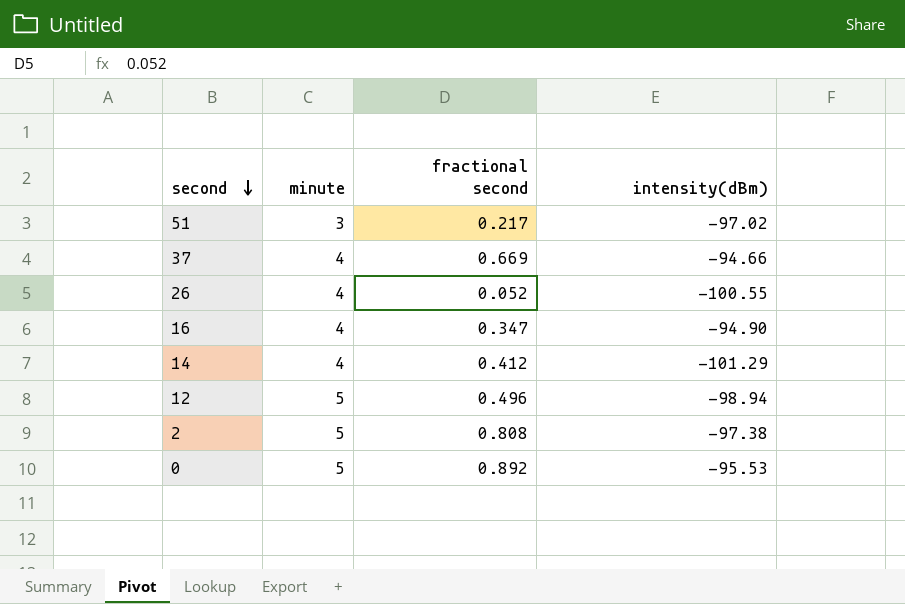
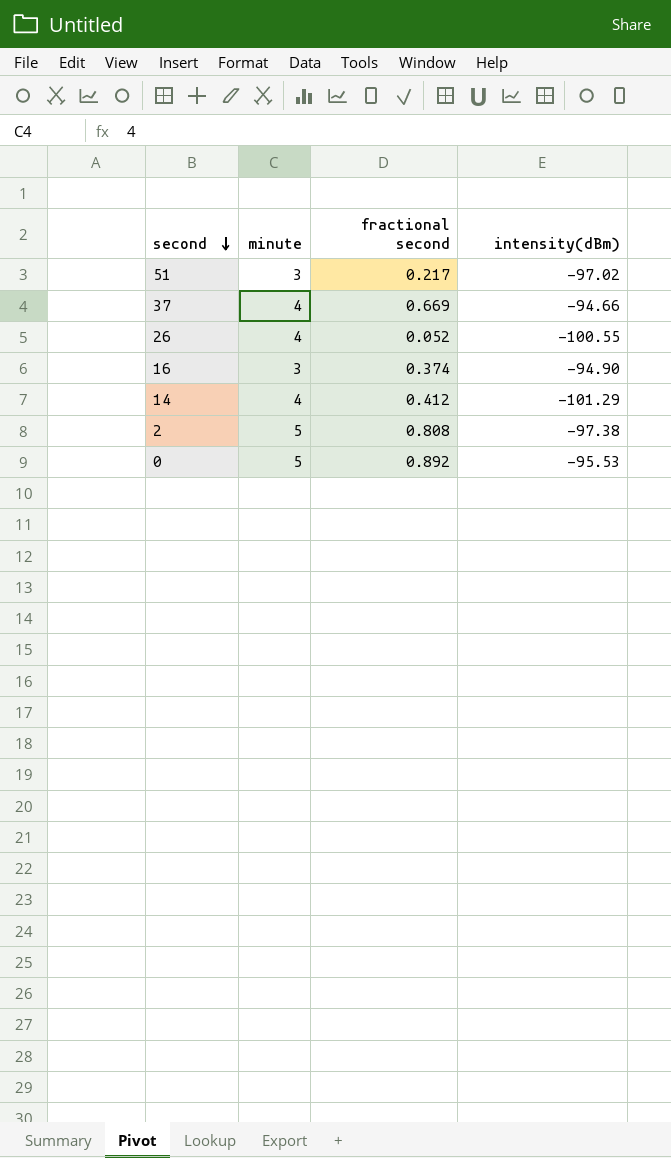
row 12: 5 | 0.496 | -98.94 -> none
16 | minute: 4 -> 3
16 | fractional second: 0.347 -> 0.374

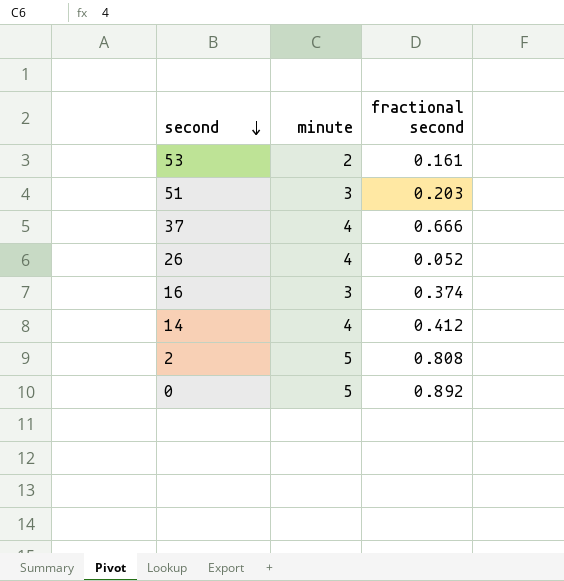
column intensity(dBm) | position: 4 -> none
row 53: none -> 2 | 0.161
51 | fractional second: 0.217 -> 0.203
37 | fractional second: 0.669 -> 0.666

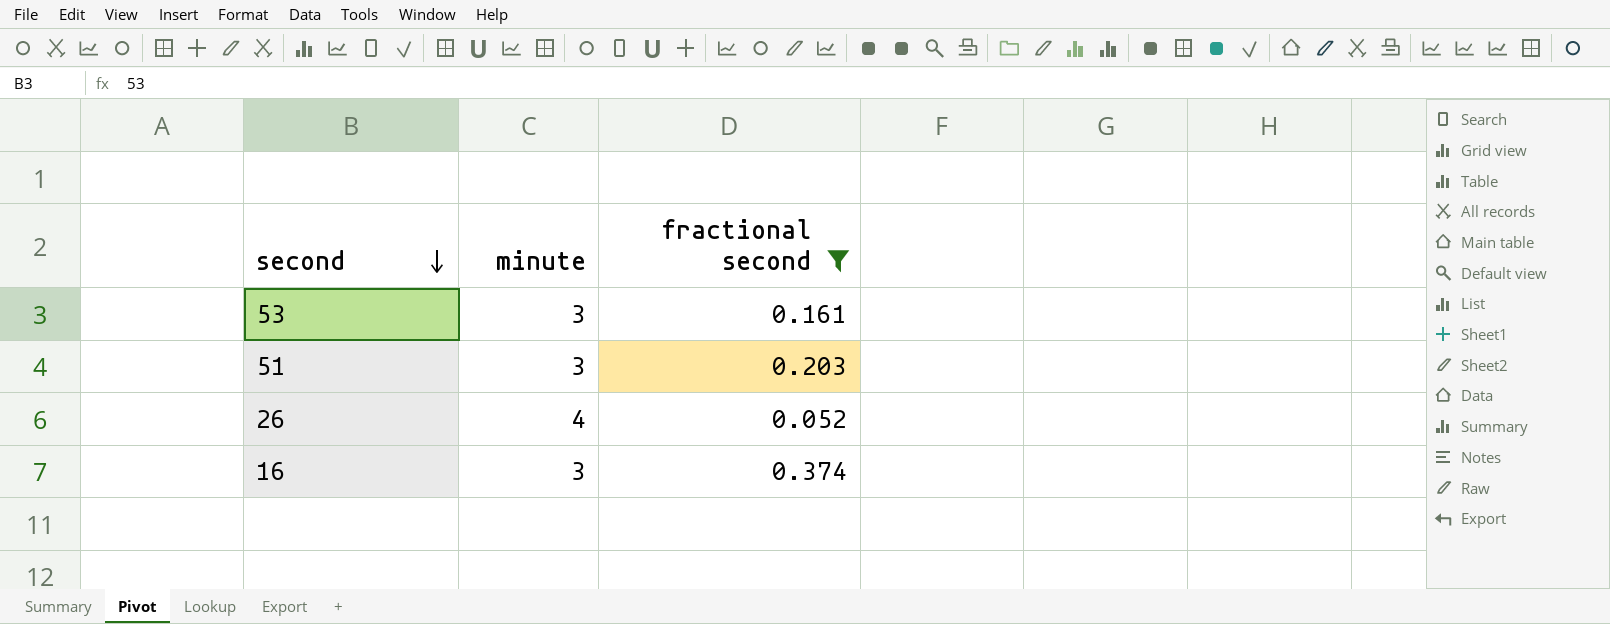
filter: none -> fractional second <= 0.374
53 | minute: 2 -> 3

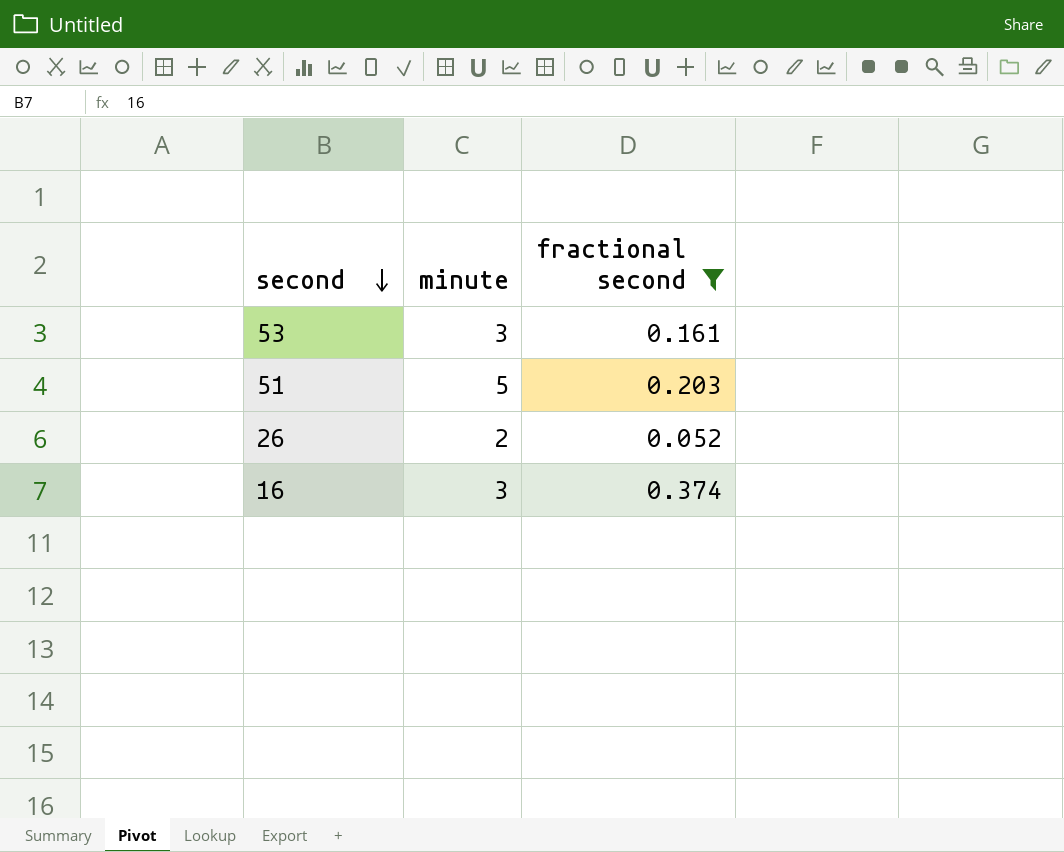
51 | minute: 3 -> 5
26 | minute: 4 -> 2

